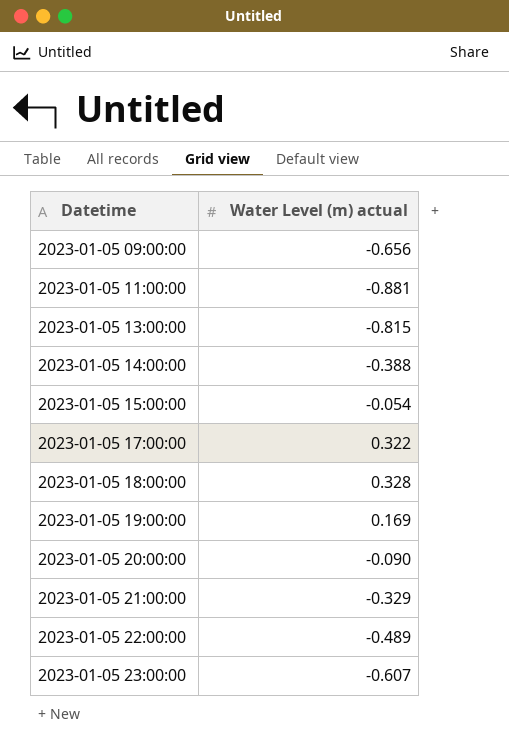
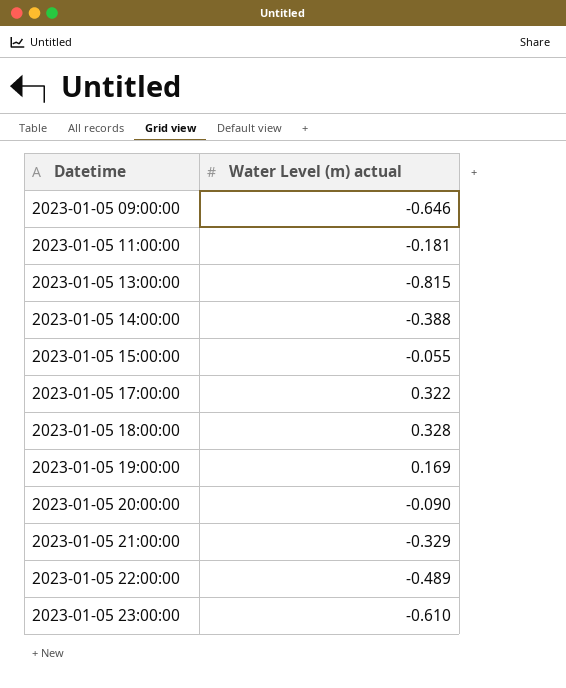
2023-01-05 09:00:00 | Water Level (m) actual: -0.656 -> -0.646
2023-01-05 11:00:00 | Water Level (m) actual: -0.881 -> -0.181
2023-01-05 15:00:00 | Water Level (m) actual: -0.054 -> -0.055
2023-01-05 23:00:00 | Water Level (m) actual: -0.607 -> -0.610

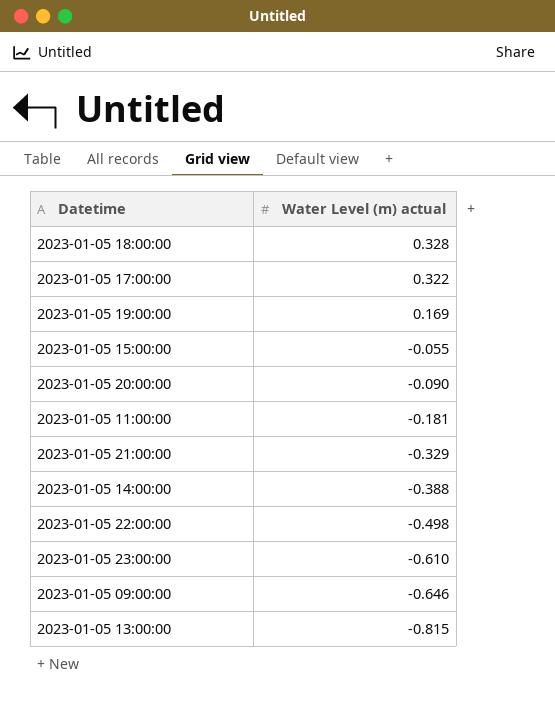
row order: Datetime ascending -> Water Level (m) actual descending
2023-01-05 22:00:00 | Water Level (m) actual: -0.489 -> -0.498

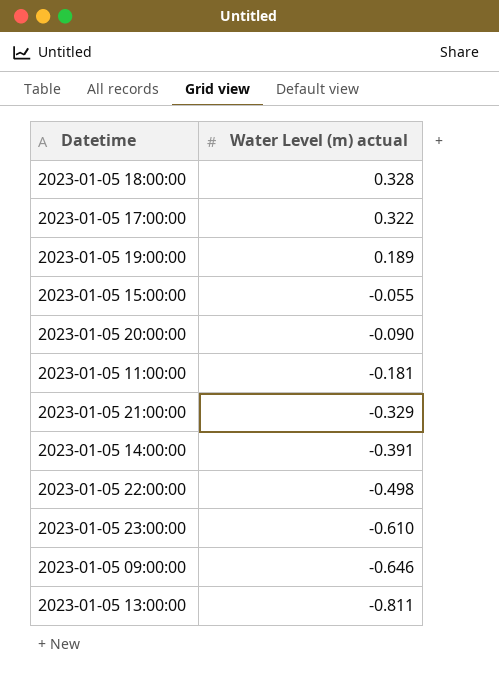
2023-01-05 19:00:00 | Water Level (m) actual: 0.169 -> 0.189
2023-01-05 14:00:00 | Water Level (m) actual: -0.388 -> -0.391
2023-01-05 13:00:00 | Water Level (m) actual: -0.815 -> -0.811

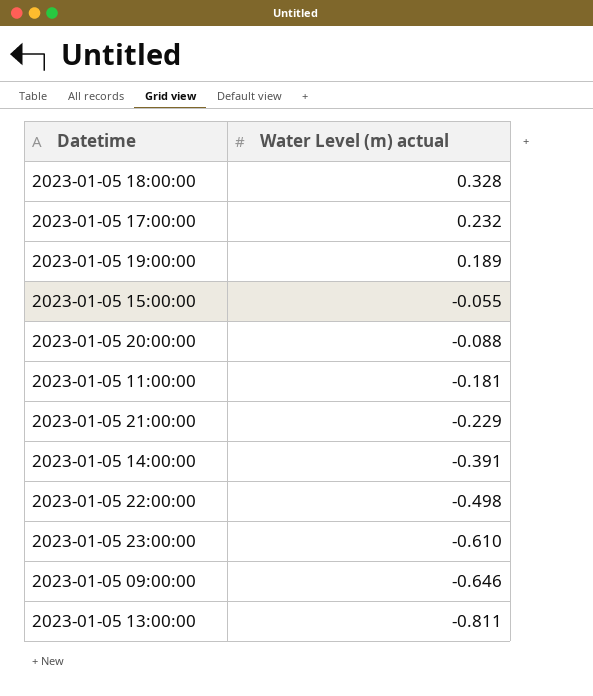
2023-01-05 17:00:00 | Water Level (m) actual: 0.322 -> 0.232
2023-01-05 20:00:00 | Water Level (m) actual: -0.090 -> -0.088
2023-01-05 21:00:00 | Water Level (m) actual: -0.329 -> -0.229

